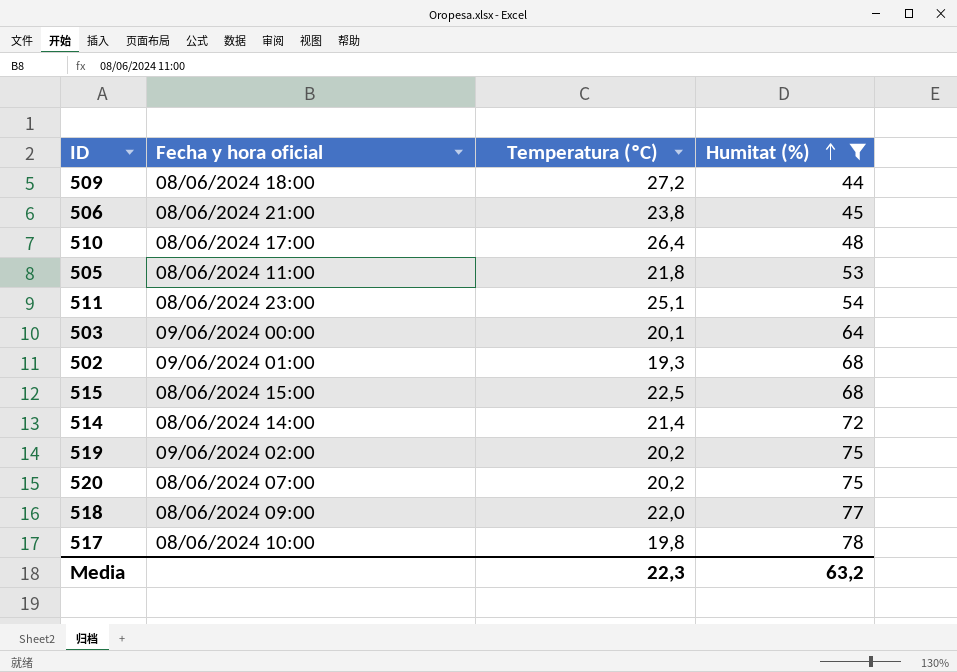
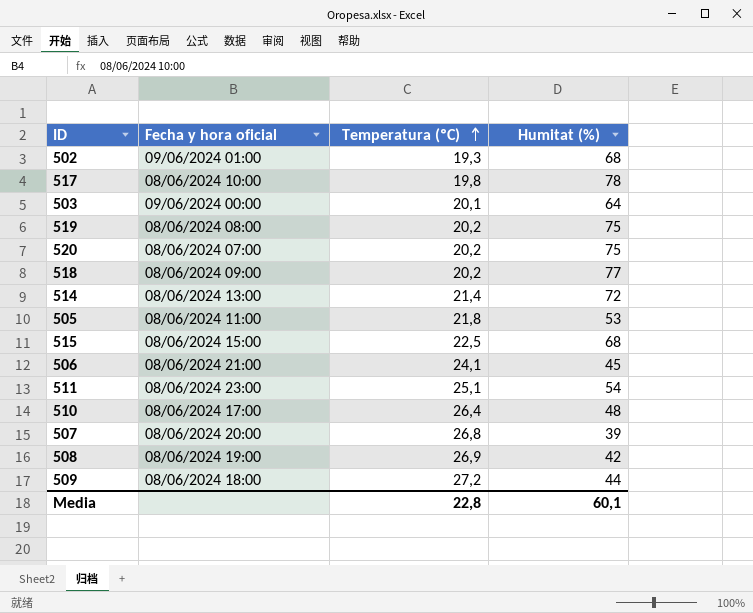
filter: Humitat (%) >= 44 -> none
row order: Humitat (%) ascending -> Temperatura (ºC) ascending
519 | Fecha y hora oficial: 09/06/2024 02:00 -> 08/06/2024 08:00
518 | Temperatura (ºC): 22,0 -> 20,2
514 | Fecha y hora oficial: 08/06/2024 14:00 -> 08/06/2024 13:00
506 | Temperatura (ºC): 23,8 -> 24,1
Media | Temperatura (ºC): 22,3 -> 22,8
Media | Humitat (%): 63,2 -> 60,1

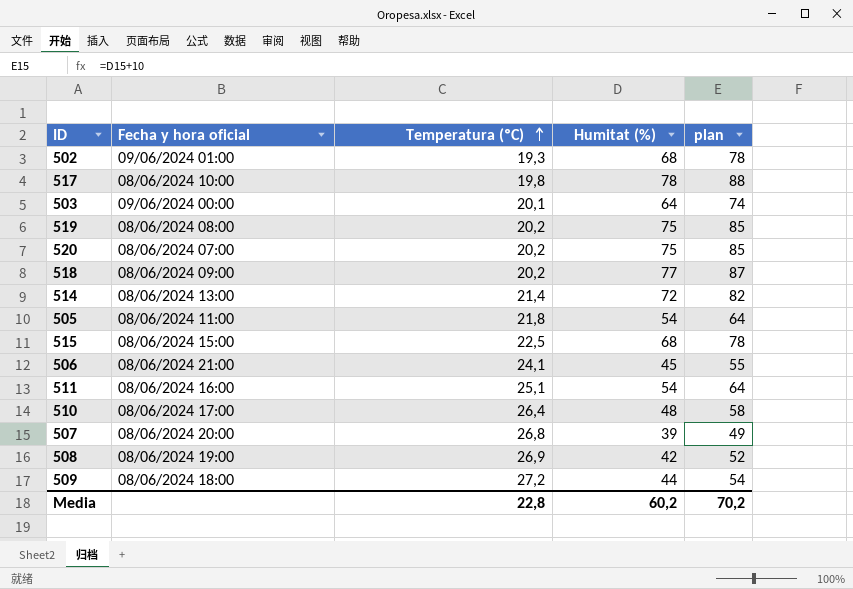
column plan | formula: none -> [Humitat (%)] + 10
505 | Humitat (%): 53 -> 54
511 | Fecha y hora oficial: 08/06/2024 23:00 -> 08/06/2024 16:00
Media | Humitat (%): 60,1 -> 60,2

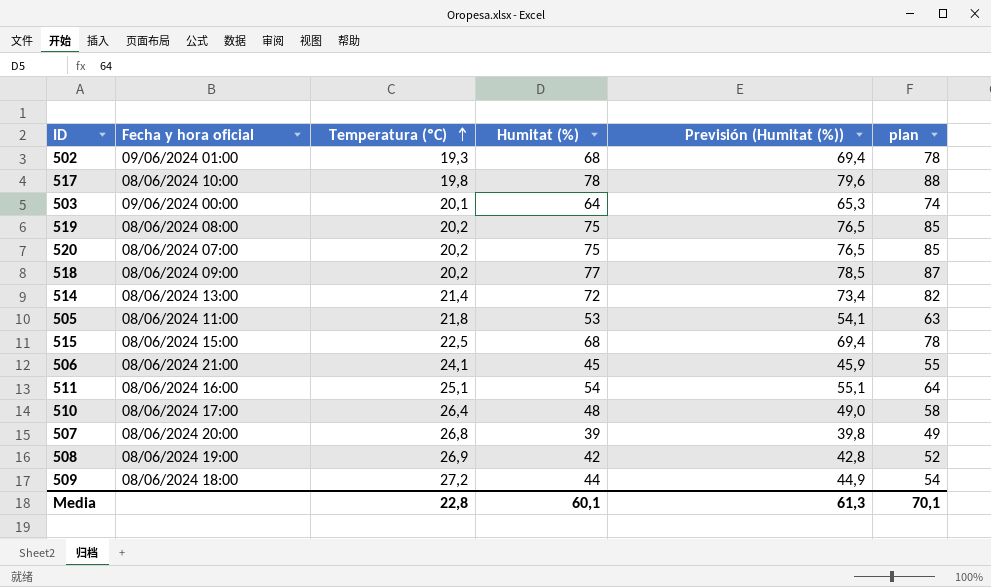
column Previsión (Humitat (%)) | formula: none -> [Humitat (%)] * 1,02
505 | Humitat (%): 54 -> 53
505 | plan: 64 -> 63
Media | Humitat (%): 60,2 -> 60,1
Media | plan: 70,2 -> 70,1

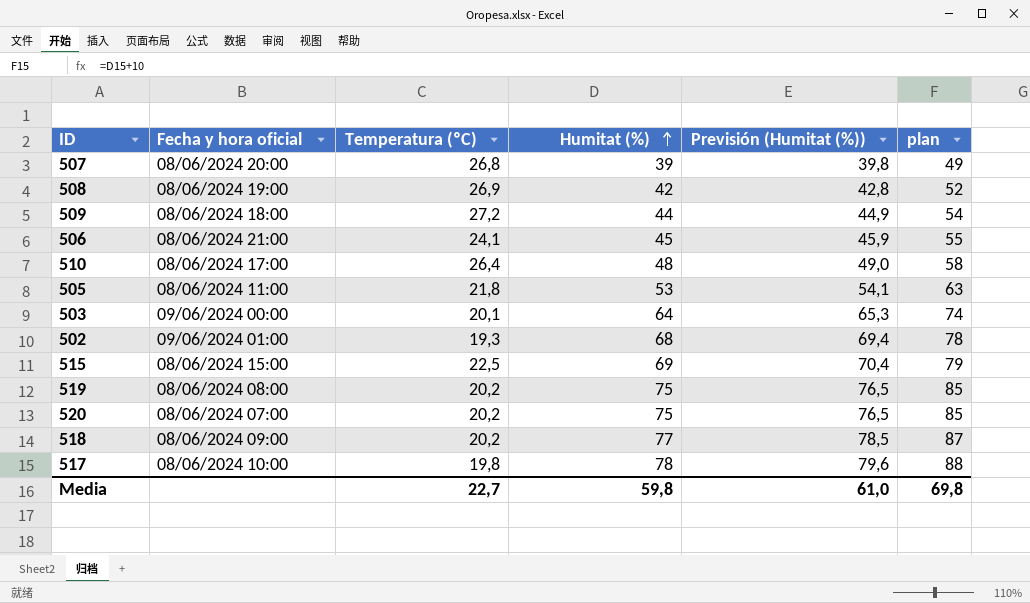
row order: Temperatura (ºC) ascending -> Humitat (%) ascending
row 514: 08/06/2024 13:00 | 21,4 | 72 | 73,4 | 82 -> none
row 511: 08/06/2024 16:00 | 25,1 | 54 | 55,1 | 64 -> none
515 | Humitat (%): 68 -> 69
515 | Previsión (Humitat (%)): 69,4 -> 70,4
515 | plan: 78 -> 79
Media | Temperatura (ºC): 22,8 -> 22,7
Media | Humitat (%): 60,1 -> 59,8
Media | Previsión (Humitat (%)): 61,3 -> 61,0
Media | plan: 70,1 -> 69,8

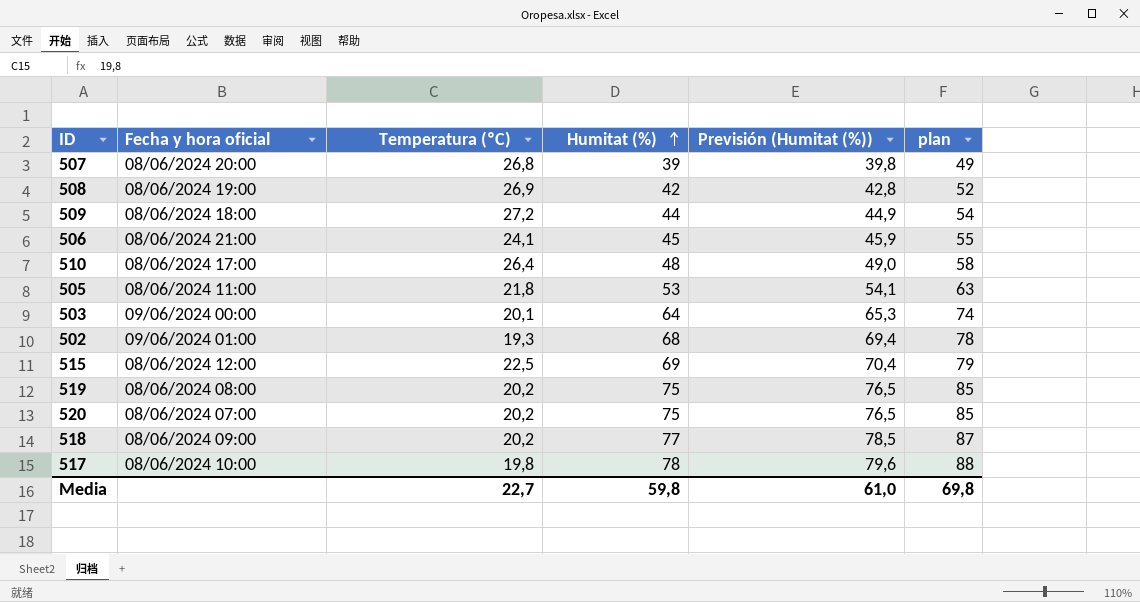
515 | Fecha y hora oficial: 08/06/2024 15:00 -> 08/06/2024 12:00

